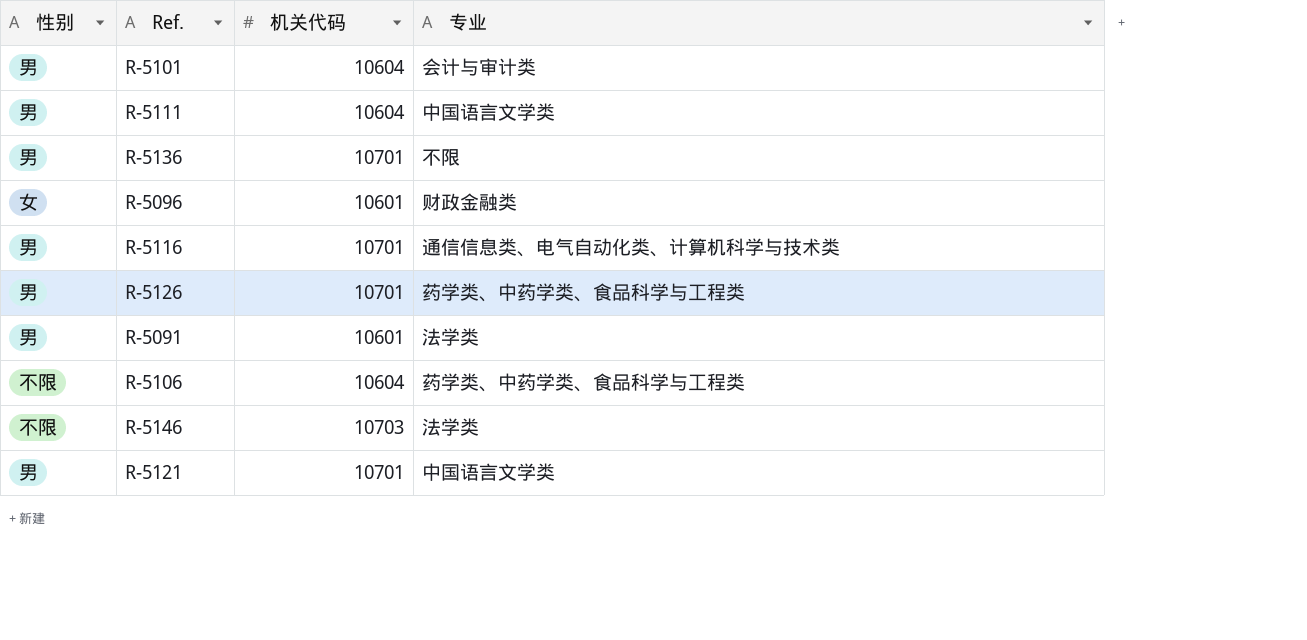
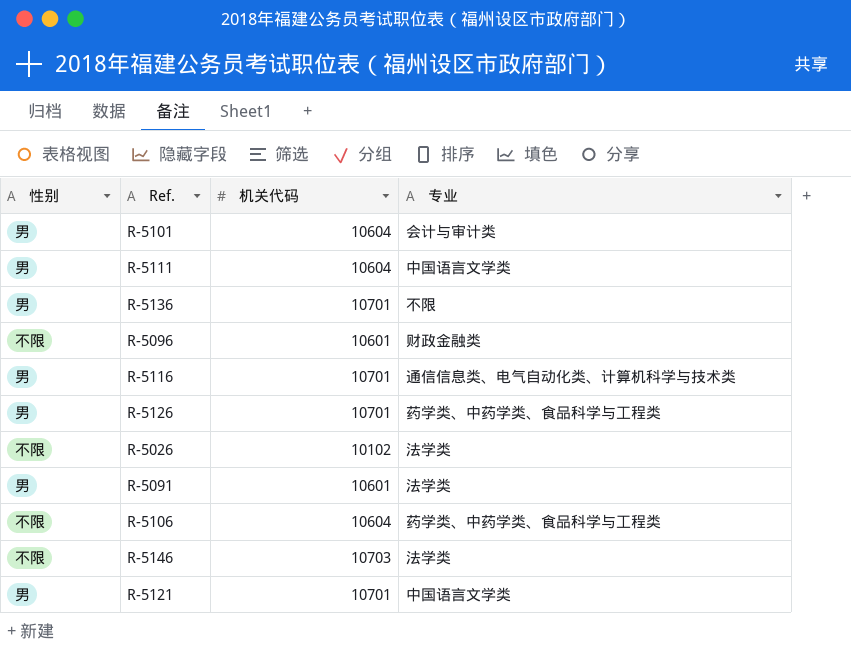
R-5096 | 性别: 女 -> 不限
row R-5026: none -> 不限 | 10102 | 法学类

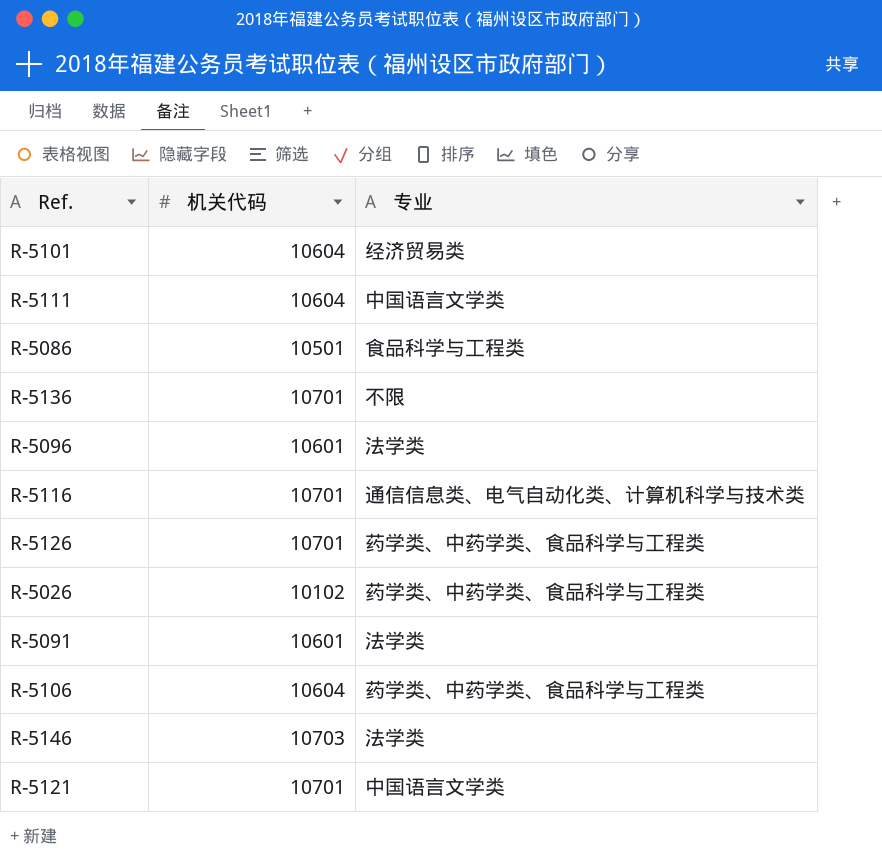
column 性别 | position: 1 -> none
R-5101 | 专业: 会计与审计类 -> 经济贸易类
row R-5086: none -> 10501 | 食品科学与工程类
R-5096 | 专业: 财政金融类 -> 法学类
R-5026 | 专业: 法学类 -> 药学类、中药学类、食品科学与工程类

